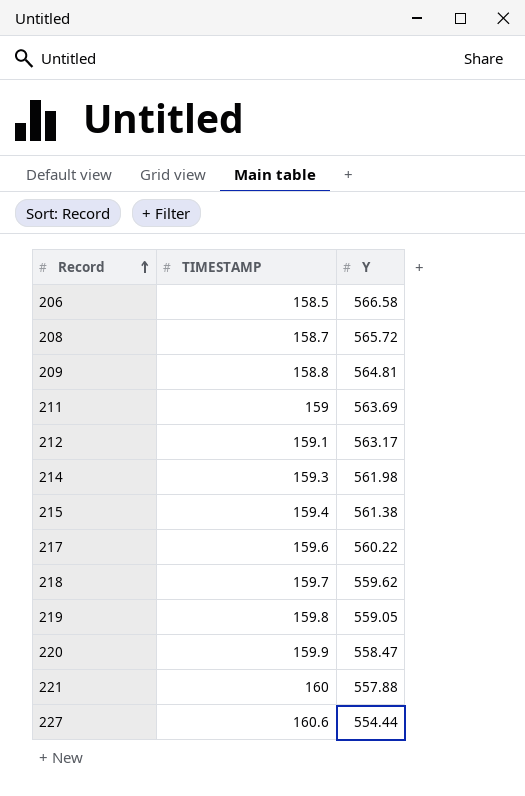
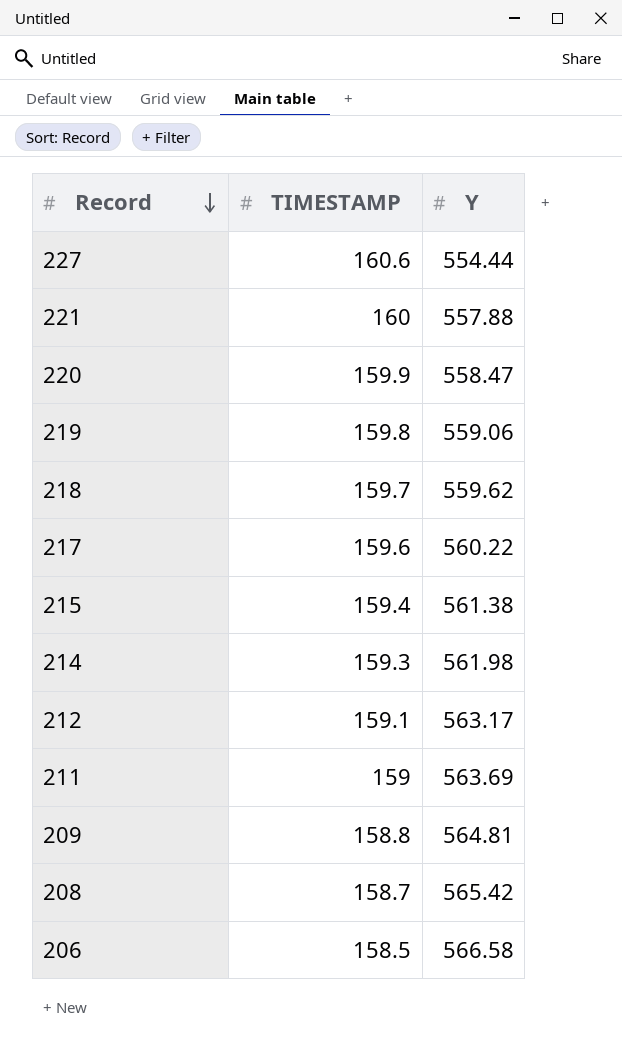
row order: Record ascending -> Record descending
219 | Y: 559.05 -> 559.06
208 | Y: 565.72 -> 565.42

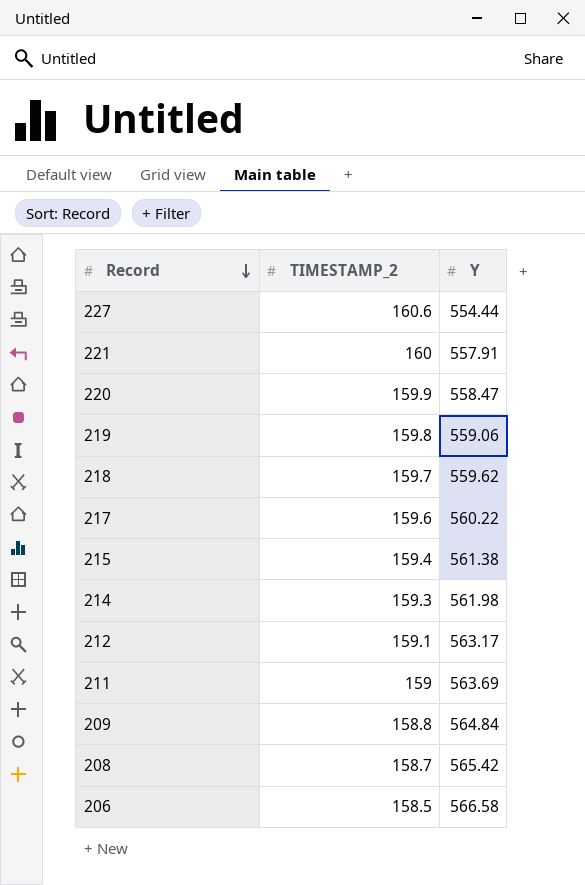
column name: TIMESTAMP -> TIMESTAMP_2
221 | Y: 557.88 -> 557.91
209 | Y: 564.81 -> 564.84

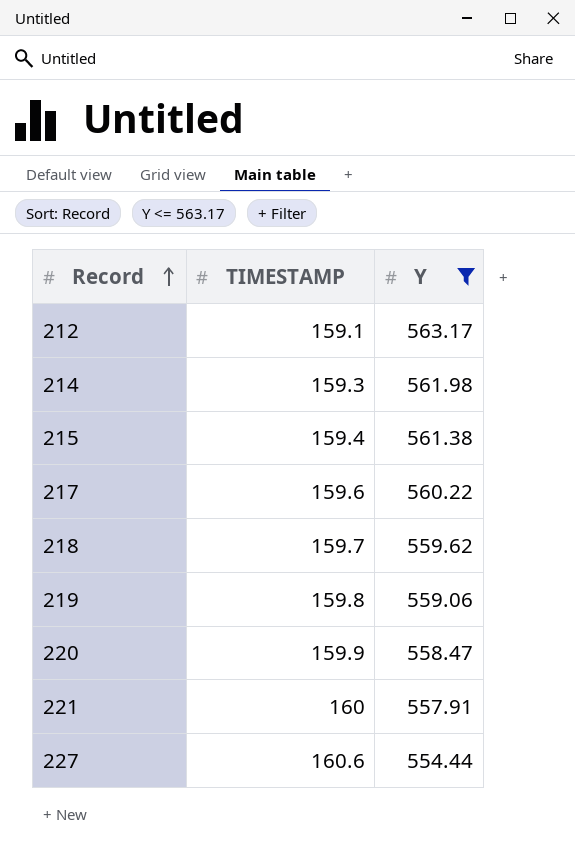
filter: none -> Y <= 563.17
row order: Record descending -> Record ascending
column name: TIMESTAMP_2 -> TIMESTAMP

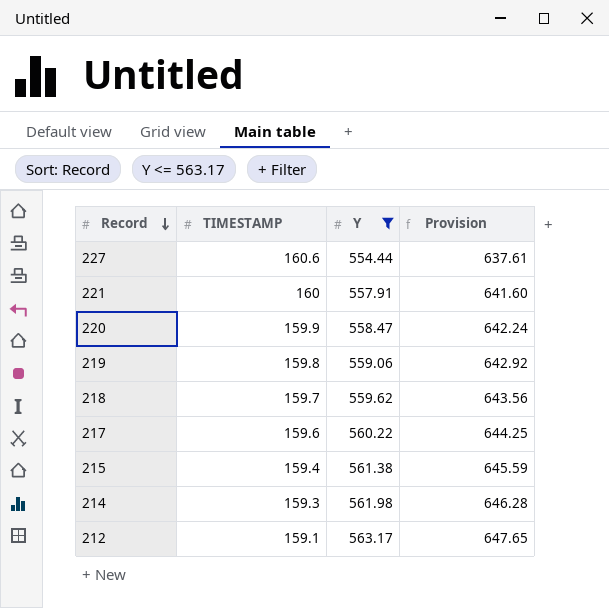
row order: Record ascending -> Record descending
column Provision | formula: none -> [Y] * 1.15

